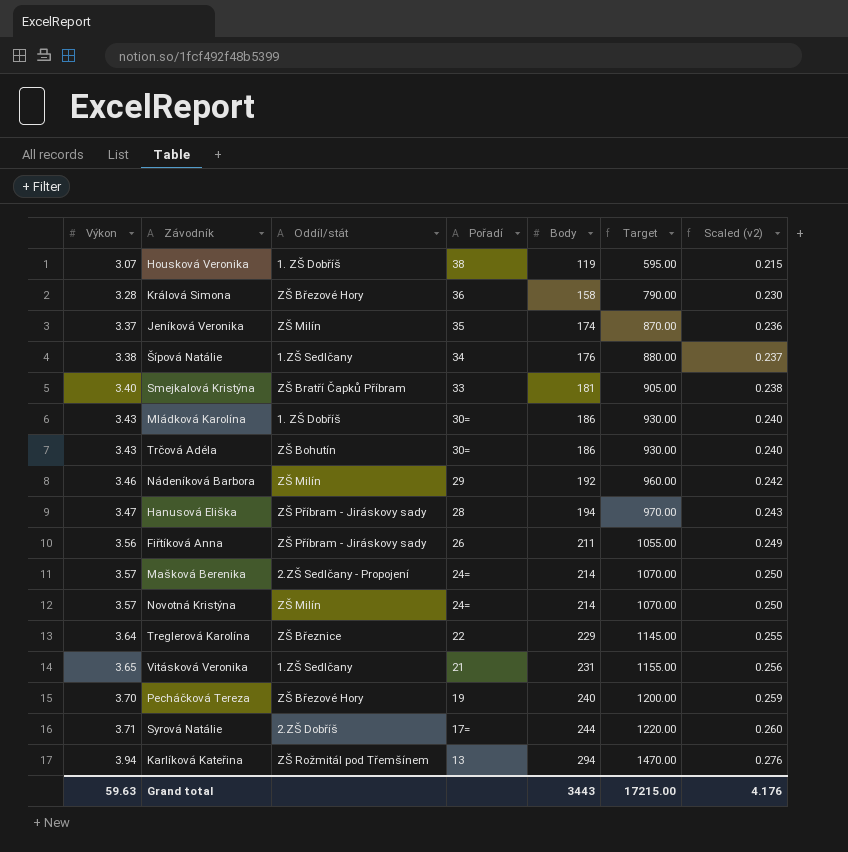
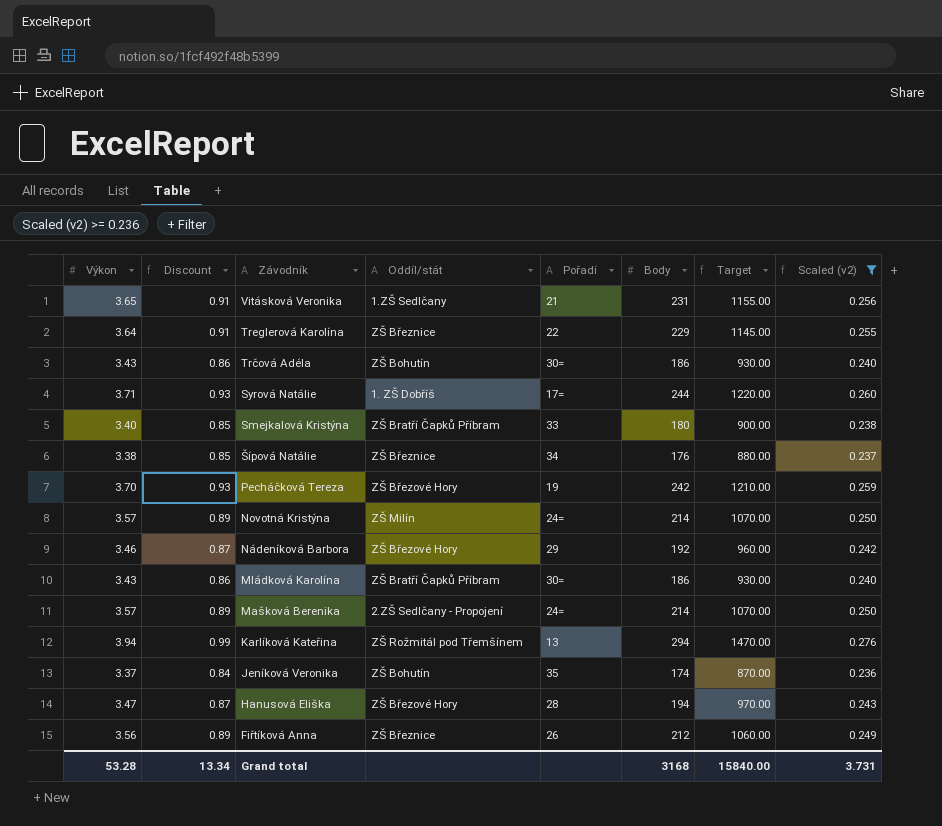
filter: none -> Scaled (v2) >= 0.236
row order: Výkon ascending -> Závodník descending
column Discount | formula: none -> [Výkon] * 0.25
Syrová Natálie | Oddíl/stát: 2.ZŠ Dobříš -> 1. ZŠ Dobříš
Smejkalová Kristýna | Body: 181 -> 180
Smejkalová Kristýna | Target: 905.00 -> 900.00
Šípová Natálie | Oddíl/stát: 1.ZŠ Sedlčany -> ZŠ Březnice
Pecháčková Tereza | Body: 240 -> 242
Pecháčková Tereza | Target: 1200.00 -> 1210.00
Nádeníková Barbora | Oddíl/stát: ZŠ Milín -> ZŠ Březové Hory
Mládková Karolína | Oddíl/stát: 1. ZŠ Dobříš -> ZŠ Bratří Čapků Příbram
Jeníková Veronika | Oddíl/stát: ZŠ Milín -> ZŠ Bohutín
Hanusová Eliška | Oddíl/stát: ZŠ Příbram - Jiráskovy sady -> ZŠ Březové Hory
Fiřtíková Anna | Oddíl/stát: ZŠ Příbram - Jiráskovy sady -> ZŠ Březnice
Fiřtíková Anna | Body: 211 -> 212
Fiřtíková Anna | Target: 1055.00 -> 1060.00
Grand total | Výkon: 59.63 -> 53.28
Grand total | Body: 3443 -> 3168
Grand total | Target: 17215.00 -> 15840.00
Grand total | Scaled (v2): 4.176 -> 3.731

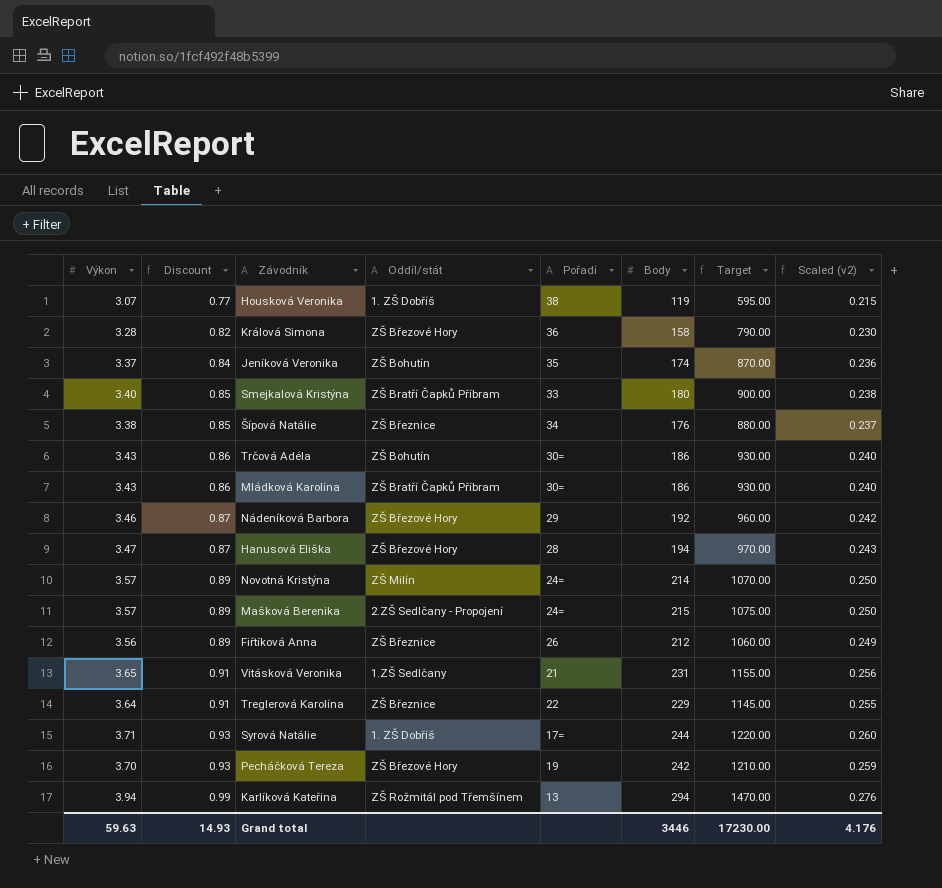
filter: Scaled (v2) >= 0.236 -> none
row order: Závodník descending -> Discount ascending
Mašková Berenika | Body: 214 -> 215
Mašková Berenika | Target: 1070.00 -> 1075.00
Grand total | Výkon: 53.28 -> 59.63
Grand total | Discount: 13.34 -> 14.93
Grand total | Body: 3168 -> 3446
Grand total | Target: 15840.00 -> 17230.00
Grand total | Scaled (v2): 3.731 -> 4.176

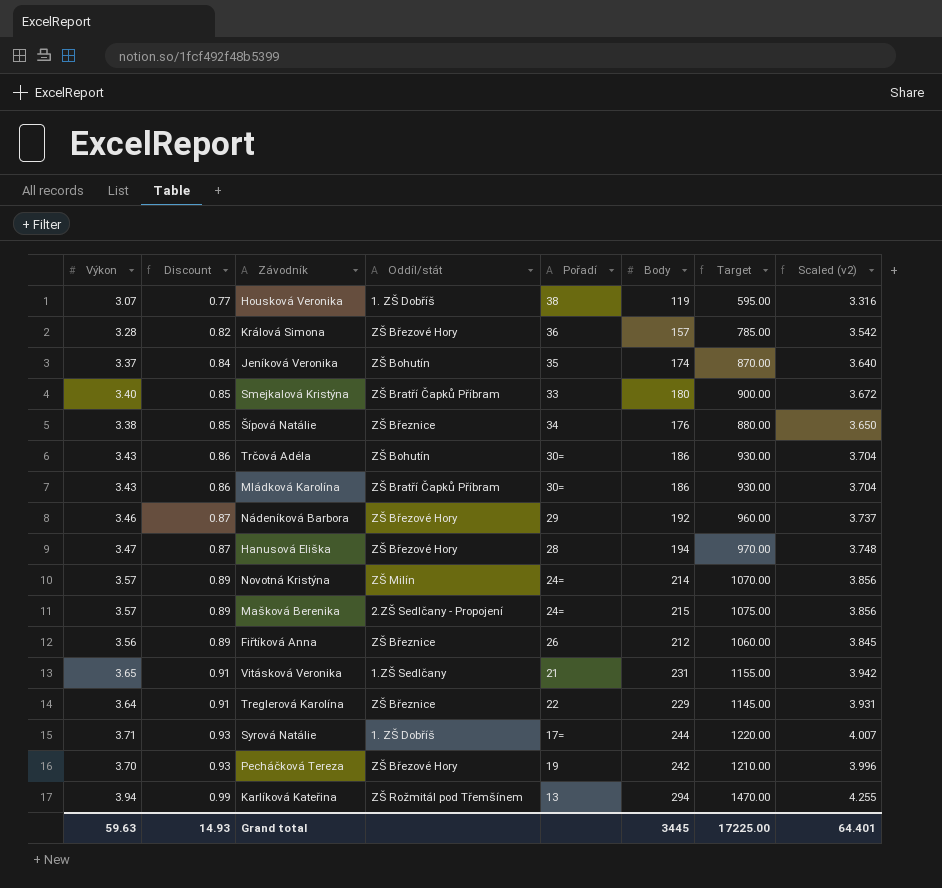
column Scaled (v2) | formula: [Výkon] * 0.07 -> [Výkon] * 1.08
Králová Simona | Body: 158 -> 157
Králová Simona | Target: 790.00 -> 785.00
Grand total | Body: 3446 -> 3445
Grand total | Target: 17230.00 -> 17225.00
Grand total | Scaled (v2): 4.176 -> 64.401

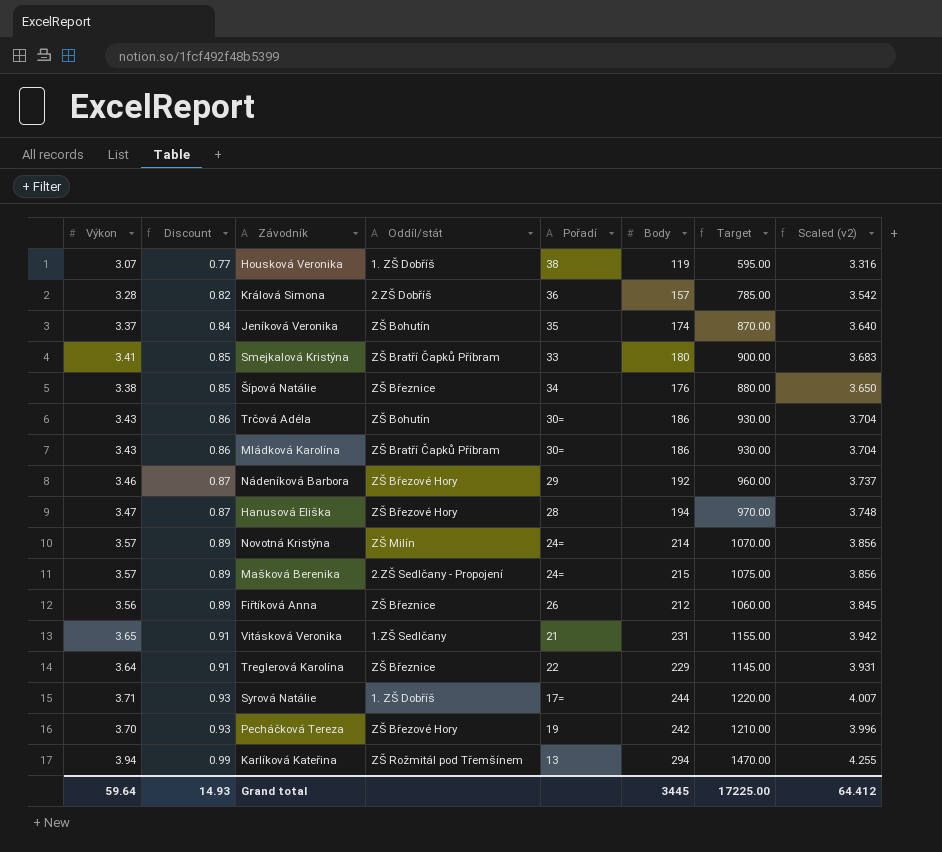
Králová Simona | Oddíl/stát: ZŠ Březové Hory -> 2.ZŠ Dobříš
Smejkalová Kristýna | Výkon: 3.40 -> 3.41
Smejkalová Kristýna | Scaled (v2): 3.672 -> 3.683
Grand total | Výkon: 59.63 -> 59.64
Grand total | Scaled (v2): 64.401 -> 64.412

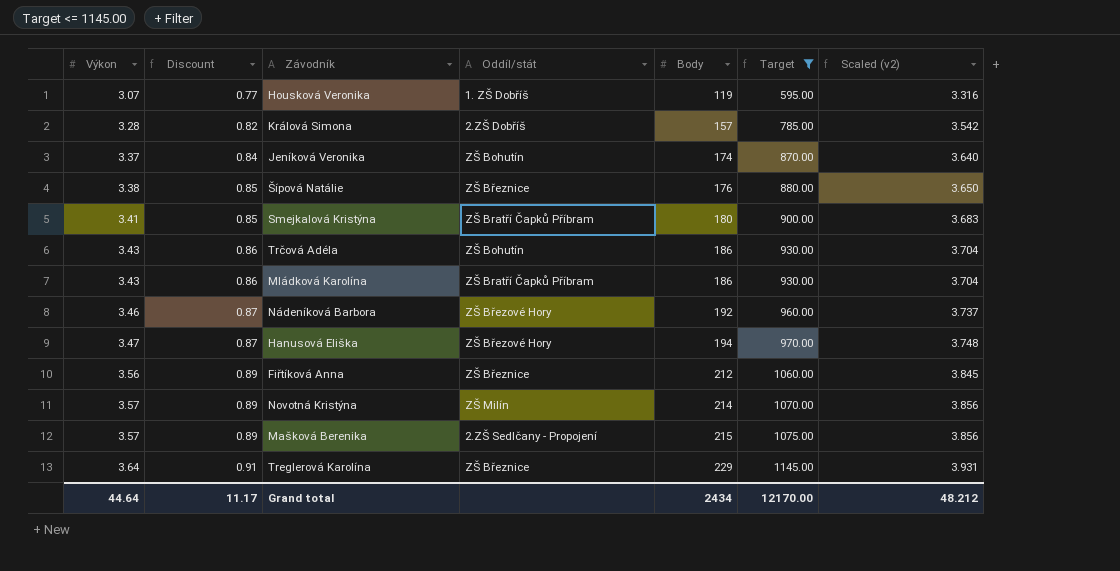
filter: none -> Target <= 1145.00
row order: Discount ascending -> Výkon ascending
column Pořadí | position: 5 -> none
Grand total | Výkon: 59.64 -> 44.64
Grand total | Discount: 14.93 -> 11.17
Grand total | Body: 3445 -> 2434
Grand total | Target: 17225.00 -> 12170.00
Grand total | Scaled (v2): 64.412 -> 48.212

